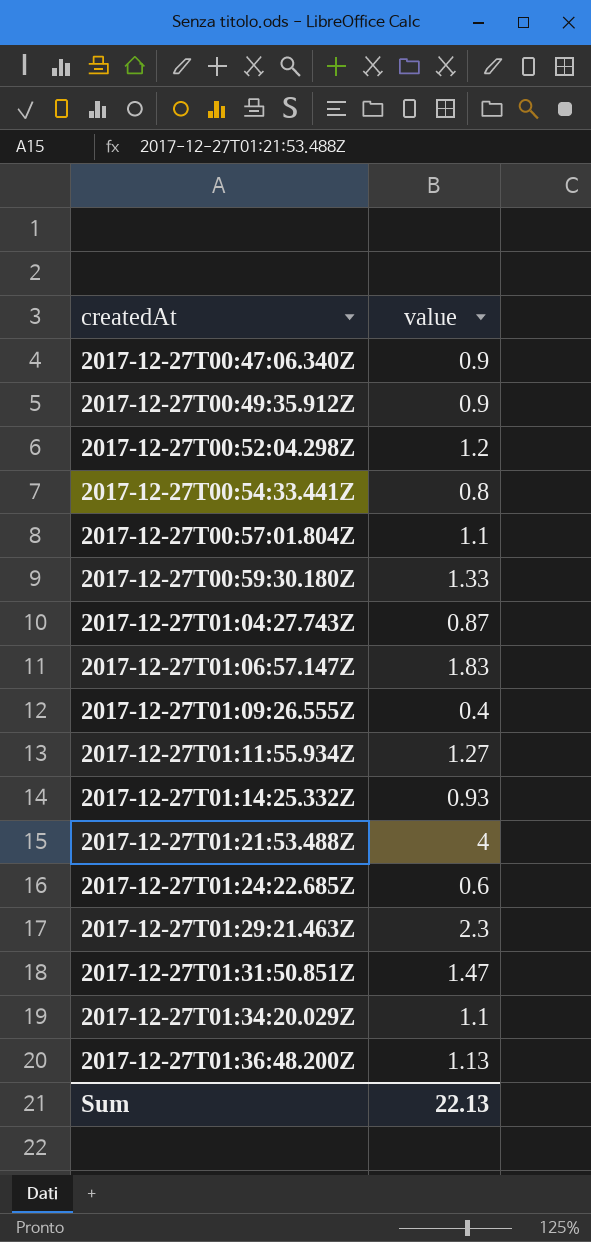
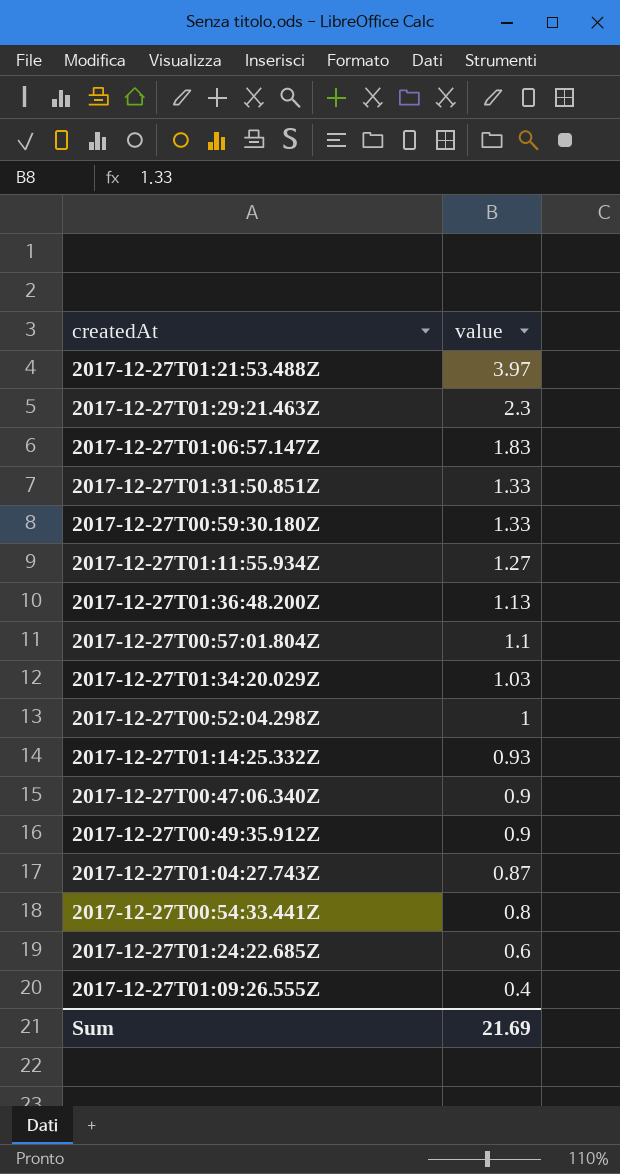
row order: createdAt ascending -> value descending
2017-12-27T01:21:53.488Z | value: 4 -> 3.97
2017-12-27T01:31:50.851Z | value: 1.47 -> 1.33
2017-12-27T01:34:20.029Z | value: 1.1 -> 1.03
2017-12-27T00:52:04.298Z | value: 1.2 -> 1
Sum | value: 22.13 -> 21.69

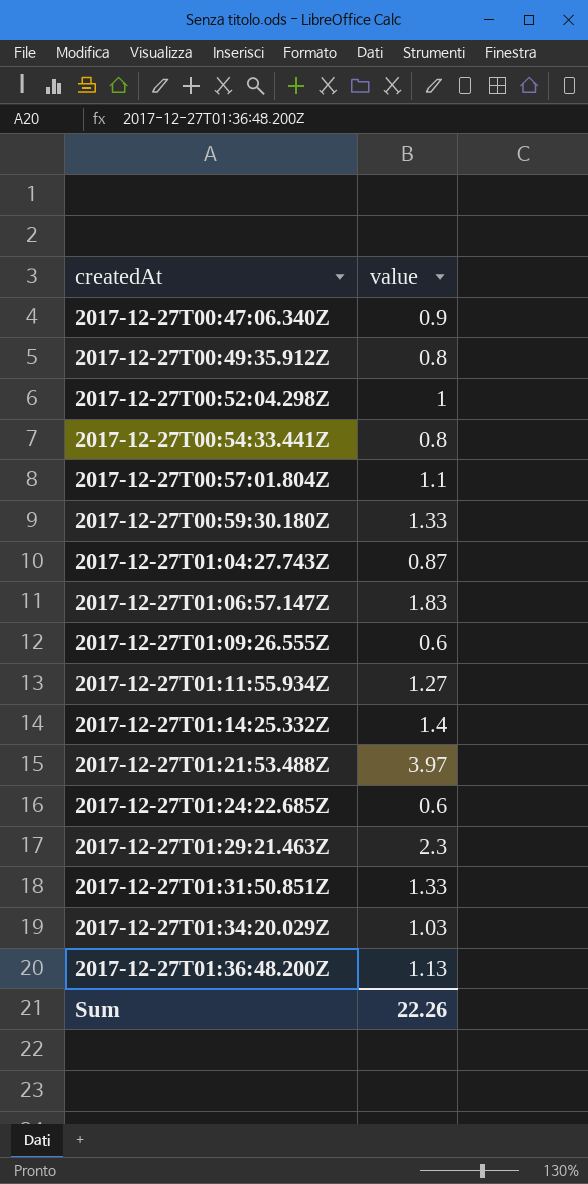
row order: value descending -> createdAt ascending
2017-12-27T00:49:35.912Z | value: 0.9 -> 0.8
2017-12-27T01:09:26.555Z | value: 0.4 -> 0.6
2017-12-27T01:14:25.332Z | value: 0.93 -> 1.4
Sum | value: 21.69 -> 22.26

